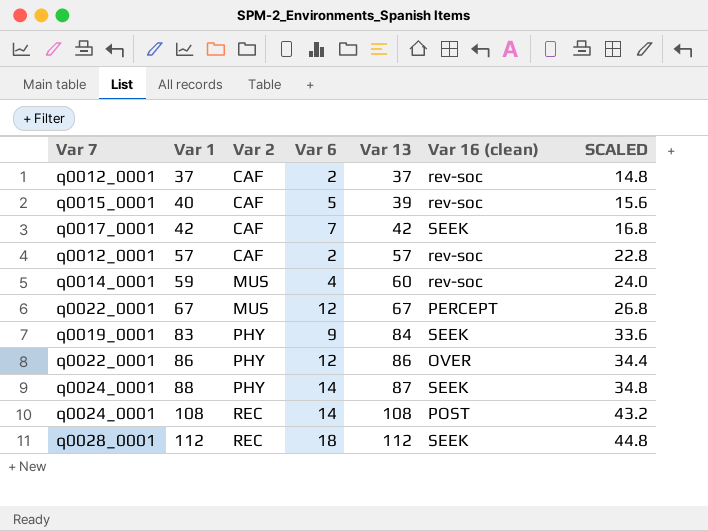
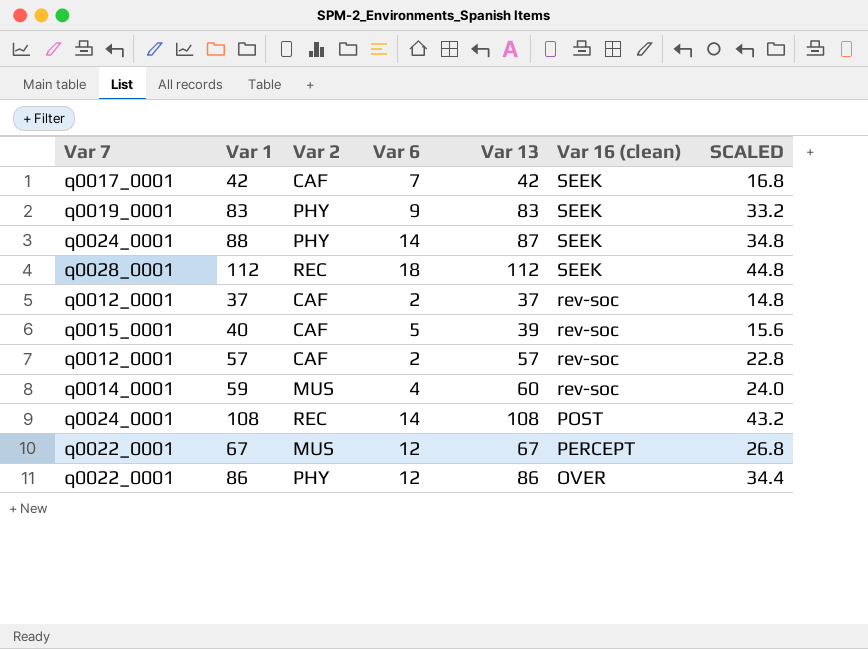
row order: Var 1 ascending -> Var 16 (clean) descending
83 | Var 13: 84 -> 83
83 | SCALED: 33.6 -> 33.2

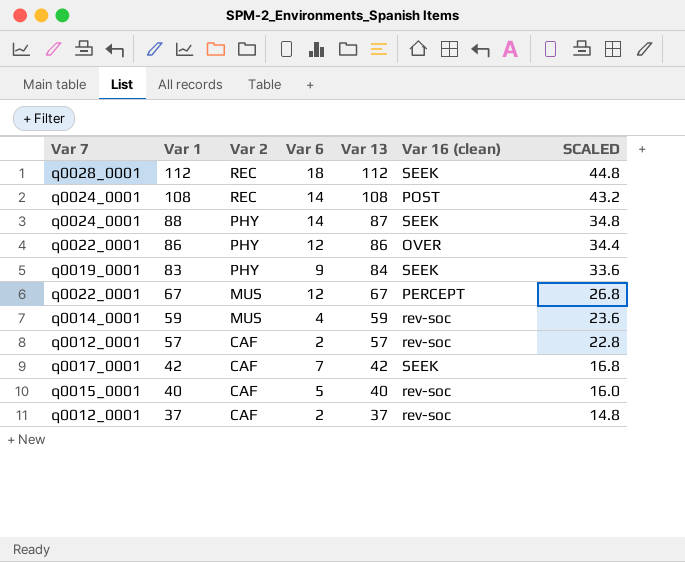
row order: Var 16 (clean) descending -> Var 1 descending
83 | Var 13: 83 -> 84
83 | SCALED: 33.2 -> 33.6
59 | Var 13: 60 -> 59
59 | SCALED: 24.0 -> 23.6
40 | Var 13: 39 -> 40
40 | SCALED: 15.6 -> 16.0

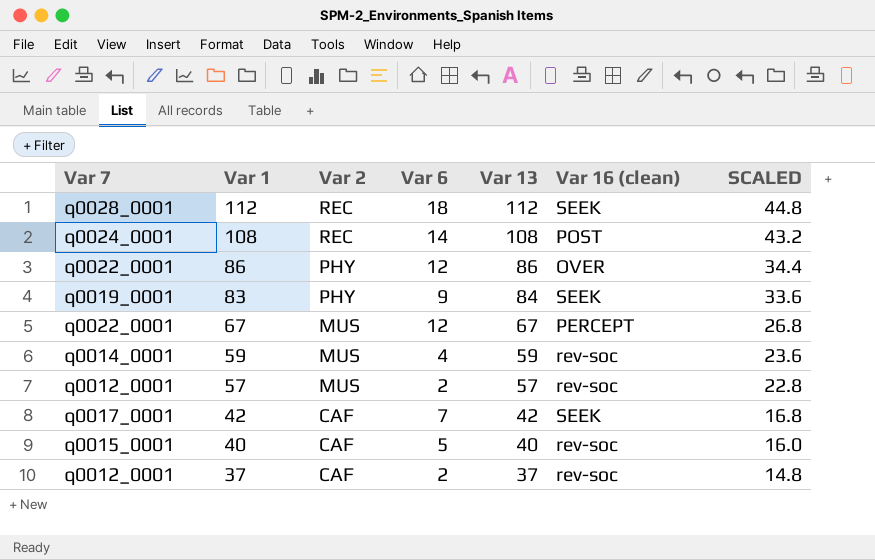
row 88: q0024_0001 | PHY | 14 | 87 | SEEK | 34.8 -> none
57 | Var 2: CAF -> MUS

